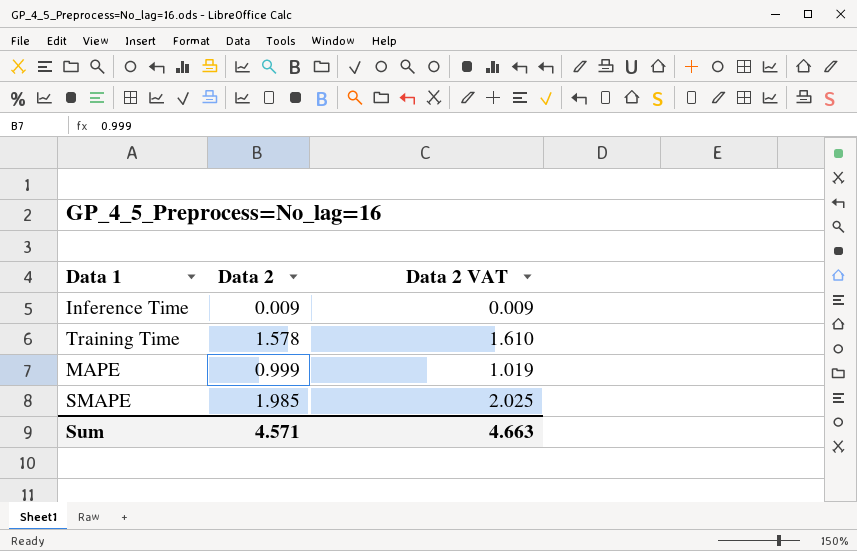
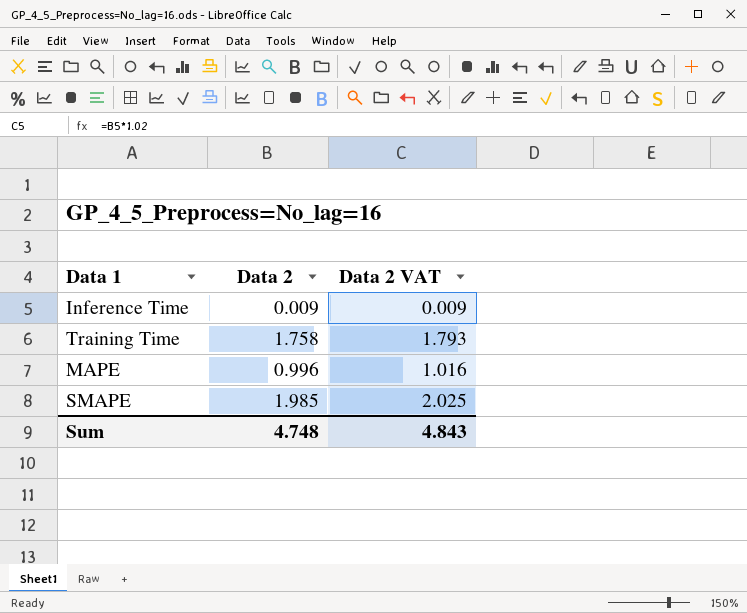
Training Time | Data 2: 1.578 -> 1.758
Training Time | Data 2 VAT: 1.610 -> 1.793
MAPE | Data 2: 0.999 -> 0.996
MAPE | Data 2 VAT: 1.019 -> 1.016
Sum | Data 2: 4.571 -> 4.748
Sum | Data 2 VAT: 4.663 -> 4.843

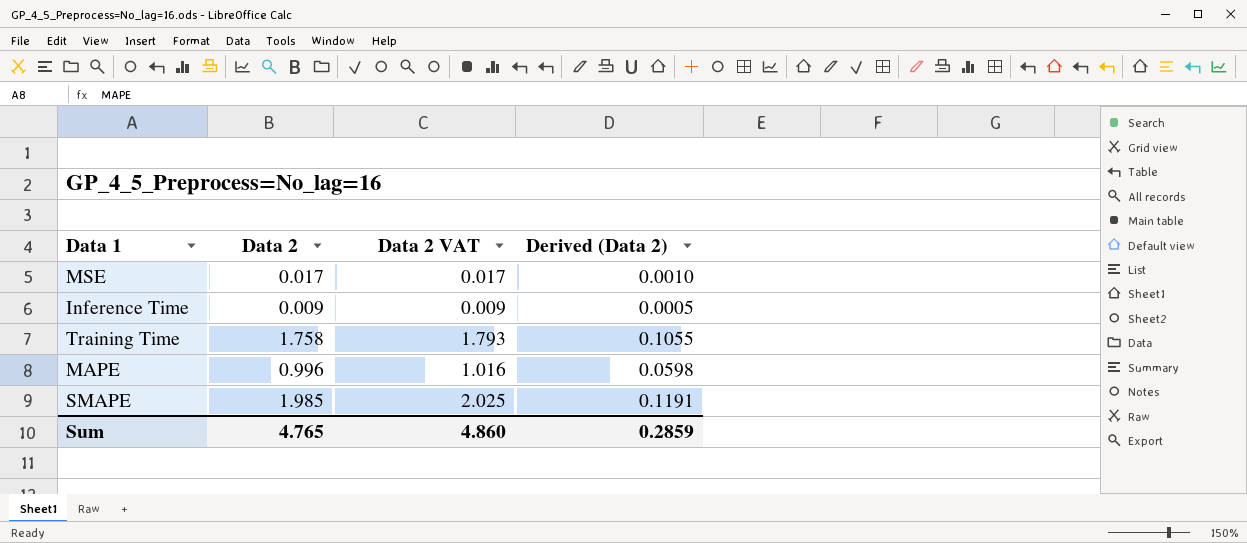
column Derived (Data 2) | formula: none -> [Data 2] * 0.06
row MSE: none -> 0.017 | 0.017 | 0.0010
Sum | Data 2: 4.748 -> 4.765
Sum | Data 2 VAT: 4.843 -> 4.860

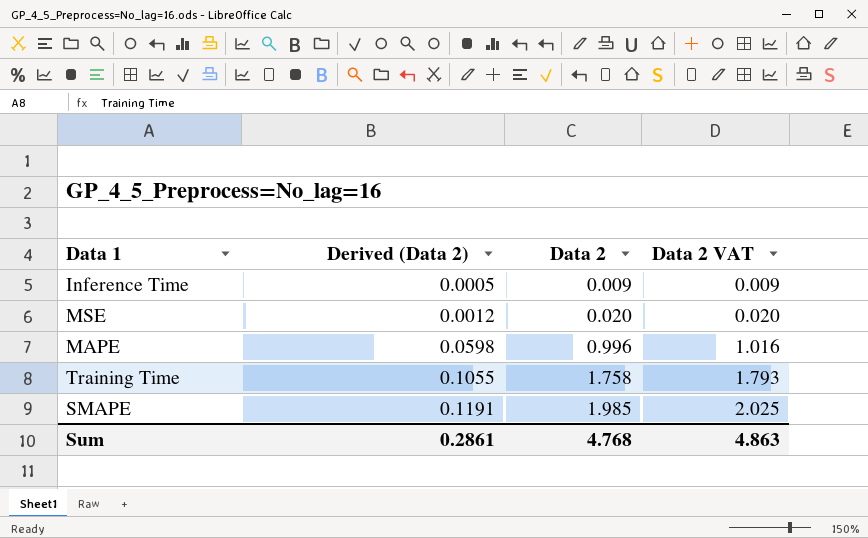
row order: none -> Derived (Data 2) ascending
column Derived (Data 2) | position: 4 -> 2
MSE | Derived (Data 2): 0.0010 -> 0.0012
MSE | Data 2: 0.017 -> 0.020
MSE | Data 2 VAT: 0.017 -> 0.020
Sum | Derived (Data 2): 0.2859 -> 0.2861
Sum | Data 2: 4.765 -> 4.768
Sum | Data 2 VAT: 4.860 -> 4.863

